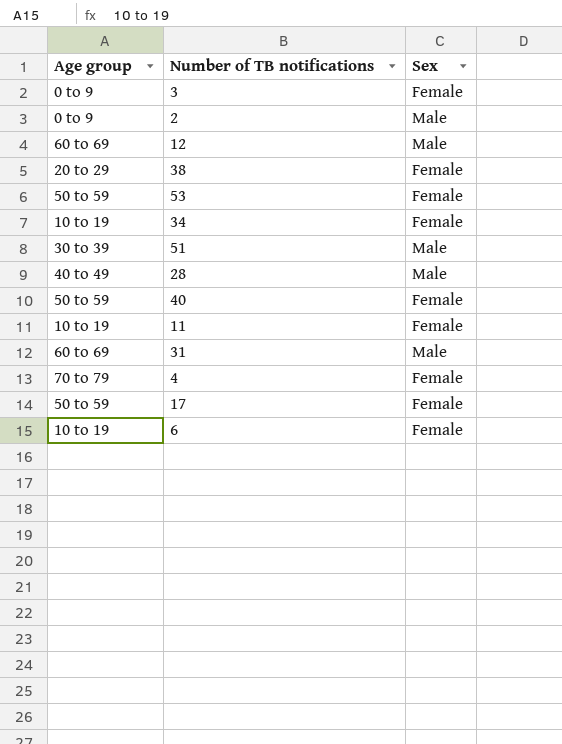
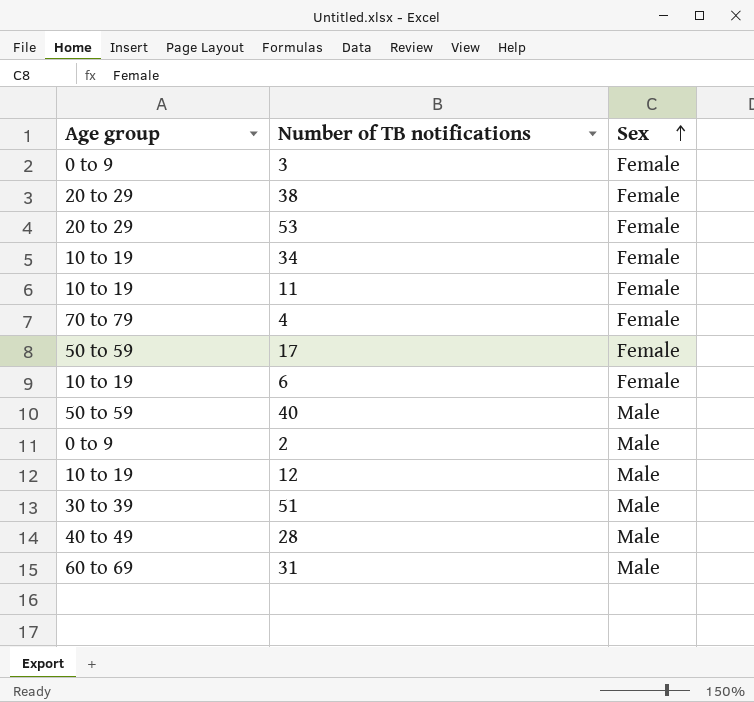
row order: none -> Sex ascending
53 | Age group: 50 to 59 -> 20 to 29
40 | Sex: Female -> Male
12 | Age group: 60 to 69 -> 10 to 19

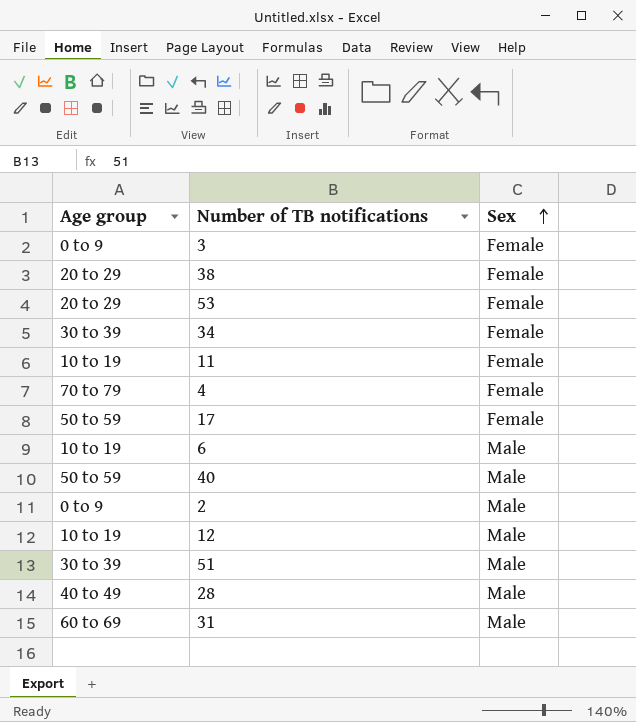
34 | Age group: 10 to 19 -> 30 to 39
6 | Sex: Female -> Male

